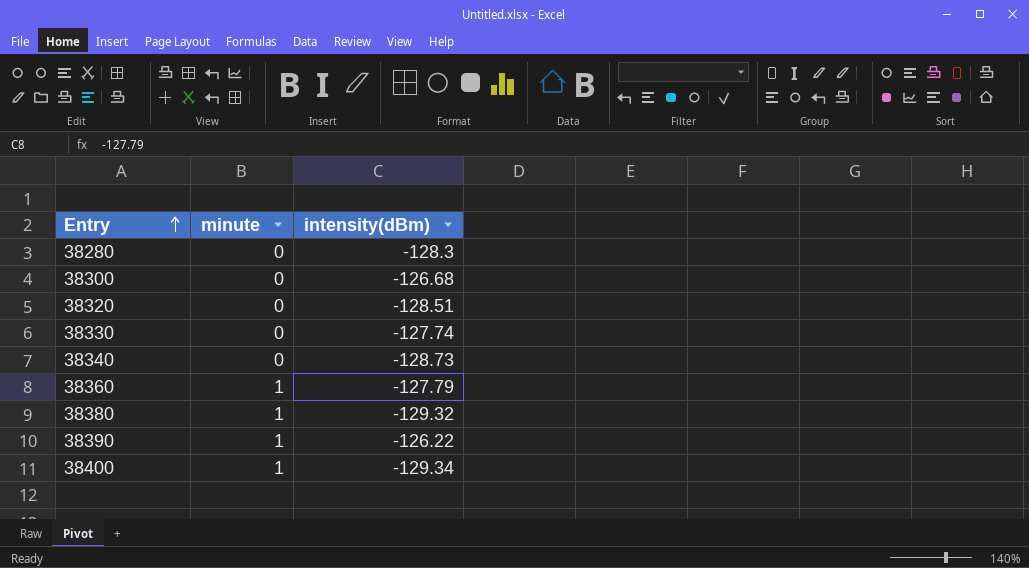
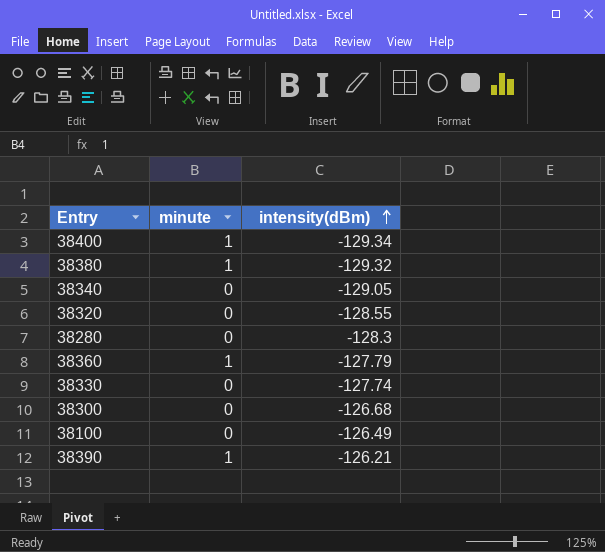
row order: Entry ascending -> intensity(dBm) ascending
38340 | intensity(dBm): -128.73 -> -129.05
38320 | intensity(dBm): -128.51 -> -128.55
row 38100: none -> 0 | -126.49
38390 | intensity(dBm): -126.22 -> -126.21

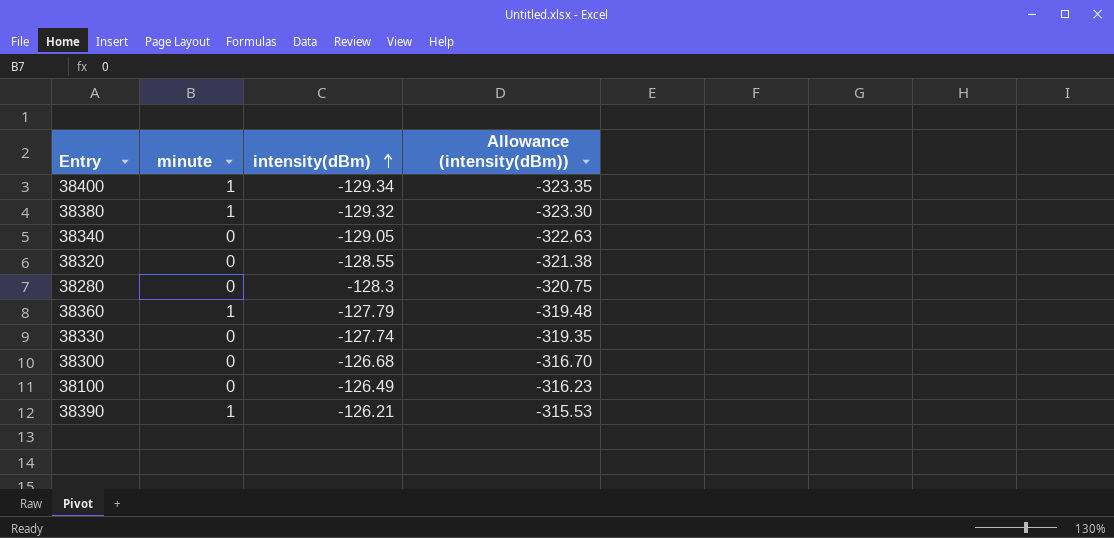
column Allowance (intensity(dBm)) | formula: none -> [intensity(dBm)] * 2.5

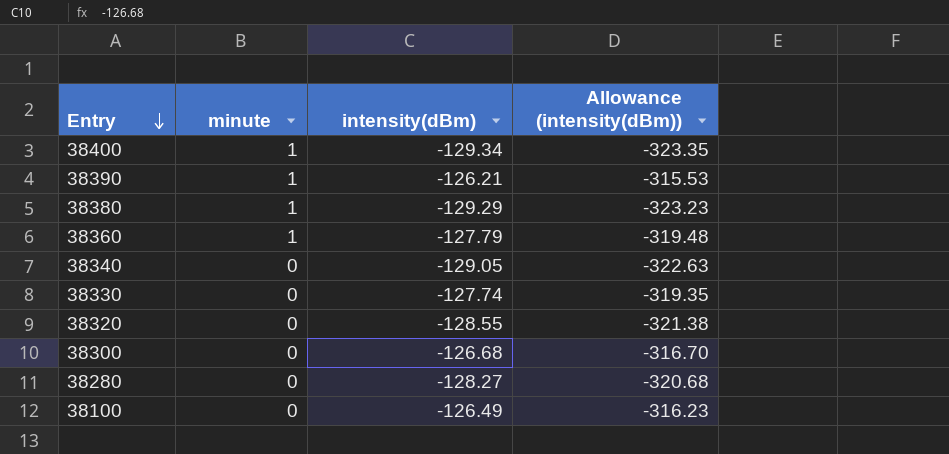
row order: intensity(dBm) ascending -> Entry descending
38380 | intensity(dBm): -129.32 -> -129.29
38380 | Allowance (intensity(dBm)): -323.30 -> -323.23
38280 | intensity(dBm): -128.3 -> -128.27
38280 | Allowance (intensity(dBm)): -320.75 -> -320.68

